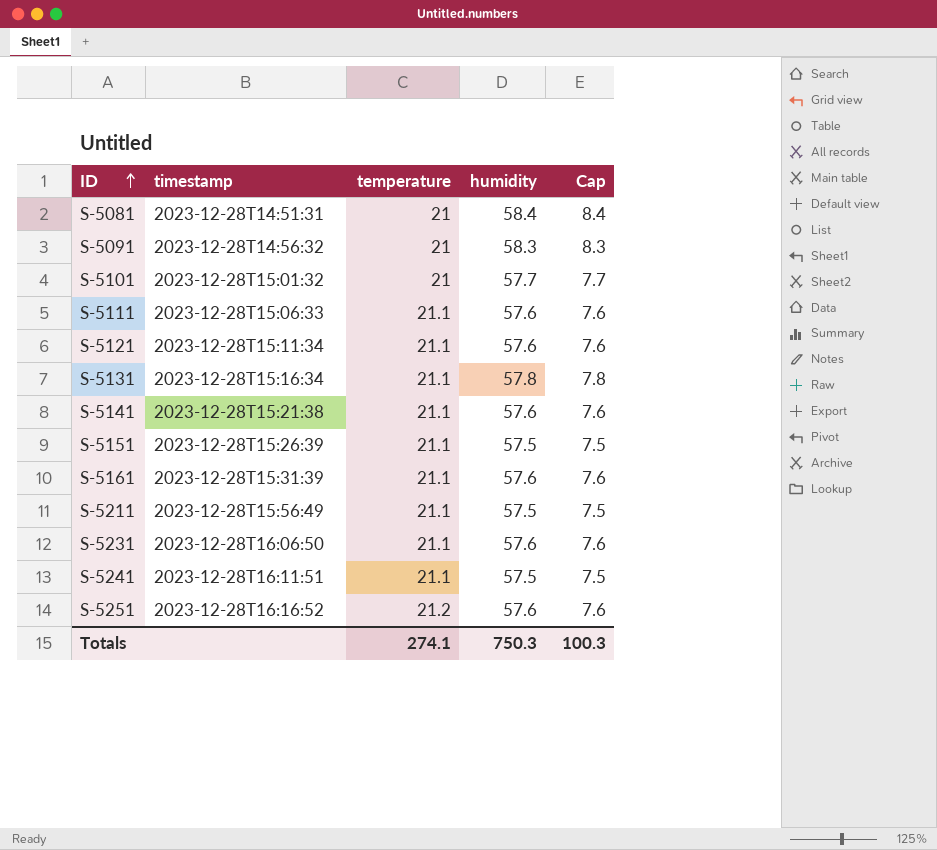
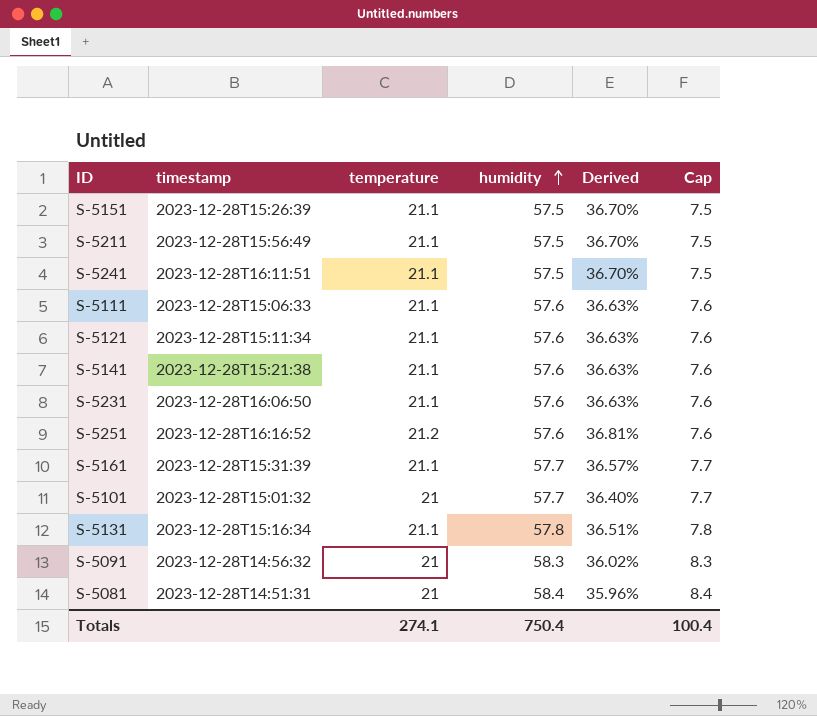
row order: ID ascending -> humidity ascending
column Derived | formula: none -> [temperature] / [humidity]
S-5161 | humidity: 57.6 -> 57.7
S-5161 | Cap: 7.6 -> 7.7
Totals | humidity: 750.3 -> 750.4
Totals | Cap: 100.3 -> 100.4

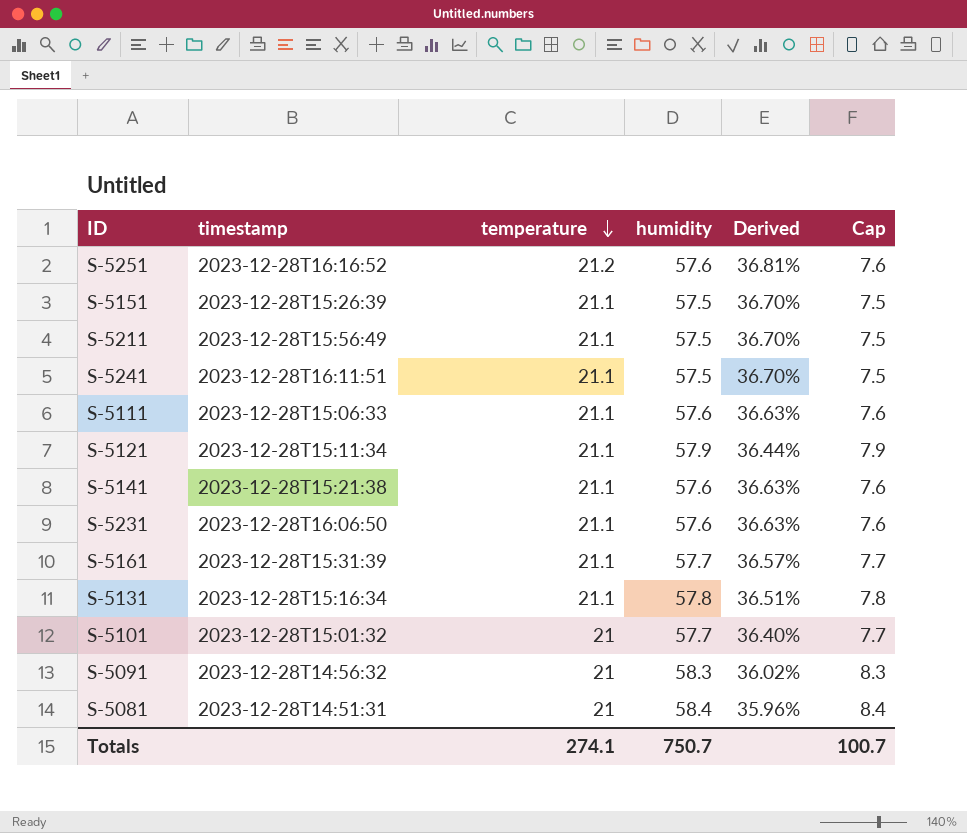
row order: humidity ascending -> temperature descending
S-5121 | humidity: 57.6 -> 57.9
S-5121 | Derived: 36.63% -> 36.44%
S-5121 | Cap: 7.6 -> 7.9
Totals | humidity: 750.4 -> 750.7
Totals | Cap: 100.4 -> 100.7

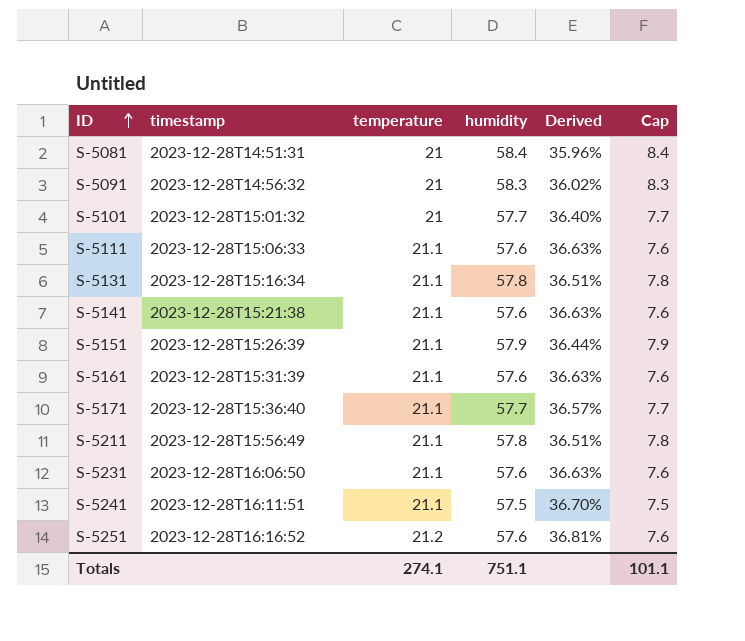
row order: temperature descending -> ID ascending
row S-5121: 2023-12-28T15:11:34 | 21.1 | 57.9 | 36.44% | 7.9 -> none
S-5151 | humidity: 57.5 -> 57.9
S-5151 | Derived: 36.70% -> 36.44%
S-5151 | Cap: 7.5 -> 7.9
S-5161 | humidity: 57.7 -> 57.6
S-5161 | Derived: 36.57% -> 36.63%
S-5161 | Cap: 7.7 -> 7.6
row S-5171: none -> 2023-12-28T15:36:40 | 21.1 | 57.7 | 36.57% | 7.7
S-5211 | humidity: 57.5 -> 57.8
S-5211 | Derived: 36.70% -> 36.51%
S-5211 | Cap: 7.5 -> 7.8
Totals | humidity: 750.7 -> 751.1
Totals | Cap: 100.7 -> 101.1

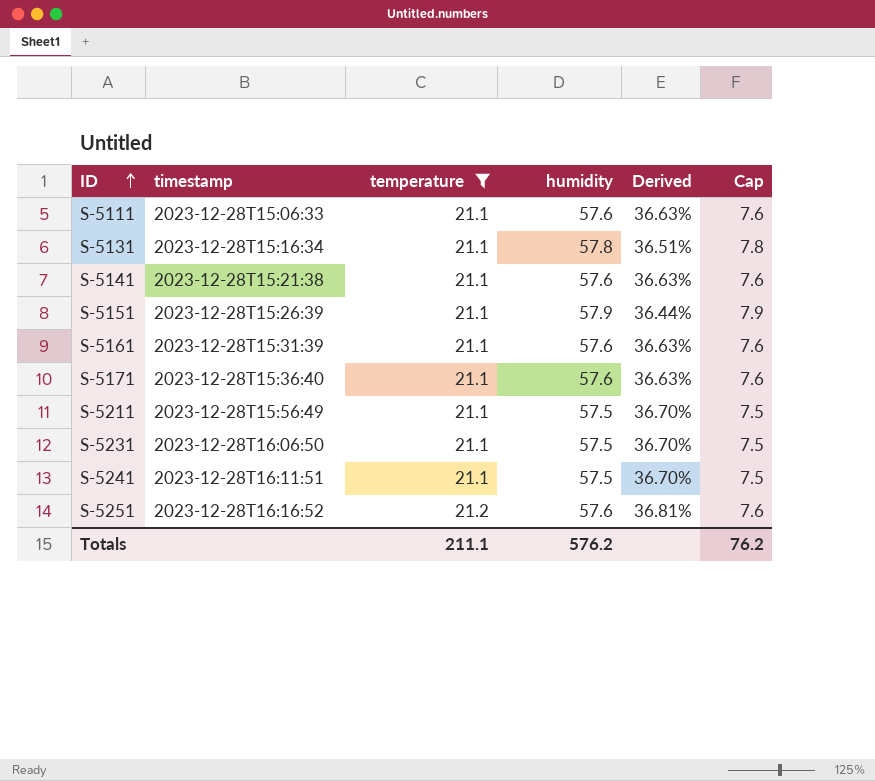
filter: none -> temperature != 21
S-5171 | humidity: 57.7 -> 57.6
S-5171 | Derived: 36.57% -> 36.63%
S-5171 | Cap: 7.7 -> 7.6
S-5211 | humidity: 57.8 -> 57.5
S-5211 | Derived: 36.51% -> 36.70%
S-5211 | Cap: 7.8 -> 7.5
S-5231 | humidity: 57.6 -> 57.5
S-5231 | Derived: 36.63% -> 36.70%
S-5231 | Cap: 7.6 -> 7.5
Totals | temperature: 274.1 -> 211.1
Totals | humidity: 751.1 -> 576.2
Totals | Cap: 101.1 -> 76.2

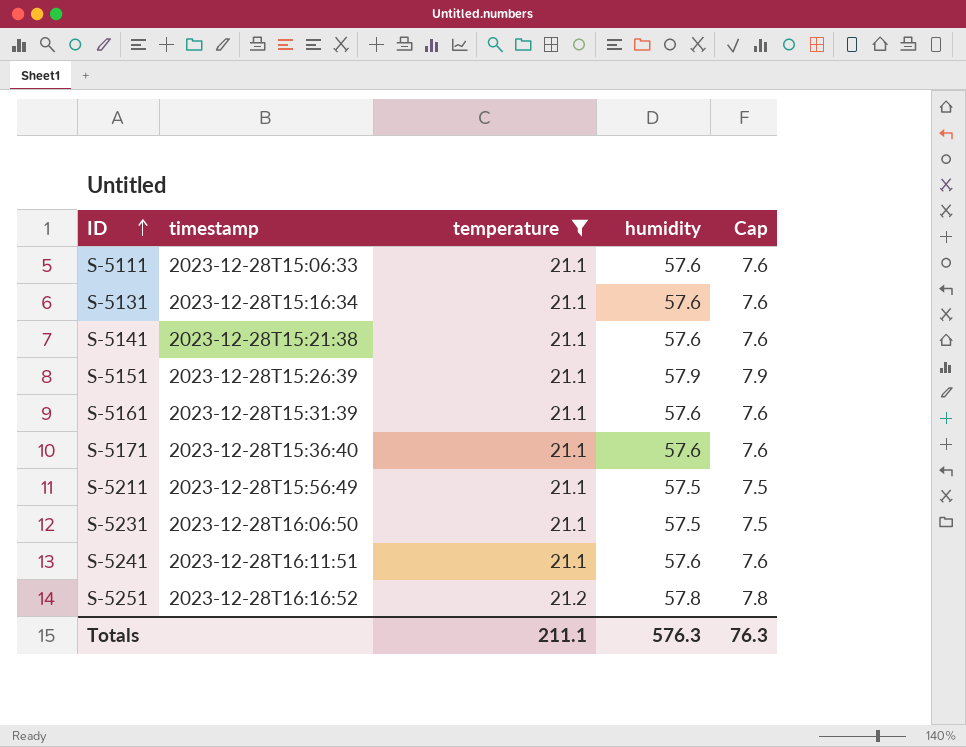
column Derived | formula: [temperature] / [humidity] -> none
S-5131 | humidity: 57.8 -> 57.6
S-5131 | Cap: 7.8 -> 7.6
S-5241 | humidity: 57.5 -> 57.6
S-5241 | Cap: 7.5 -> 7.6
S-5251 | humidity: 57.6 -> 57.8
S-5251 | Cap: 7.6 -> 7.8
Totals | humidity: 576.2 -> 576.3
Totals | Cap: 76.2 -> 76.3

